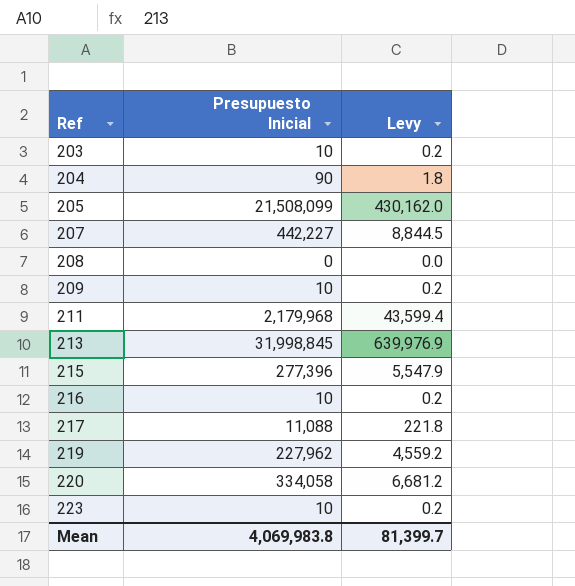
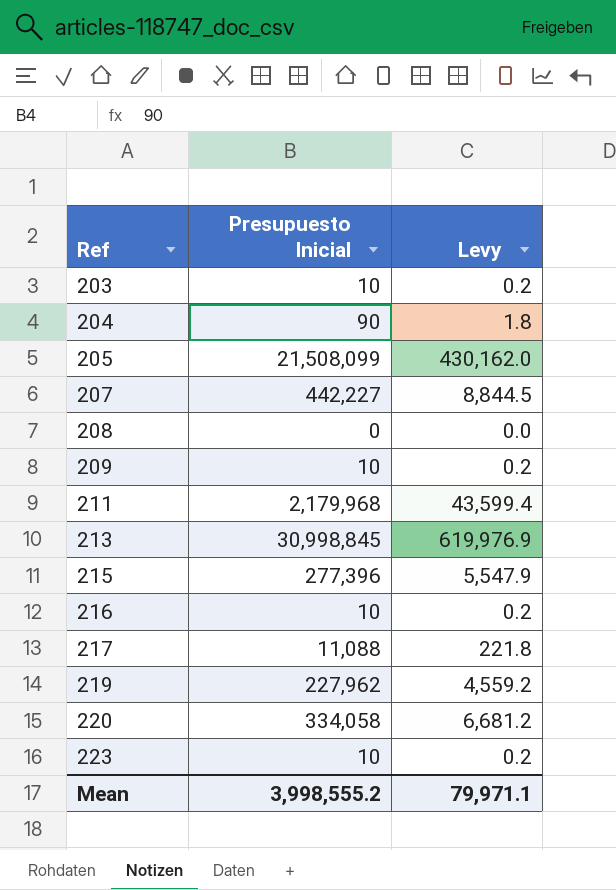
213 | Presupuesto Inicial: 31,998,845 -> 30,998,845
213 | Levy: 639,976.9 -> 619,976.9
Mean | Presupuesto Inicial: 4,069,983.8 -> 3,998,555.2
Mean | Levy: 81,399.7 -> 79,971.1

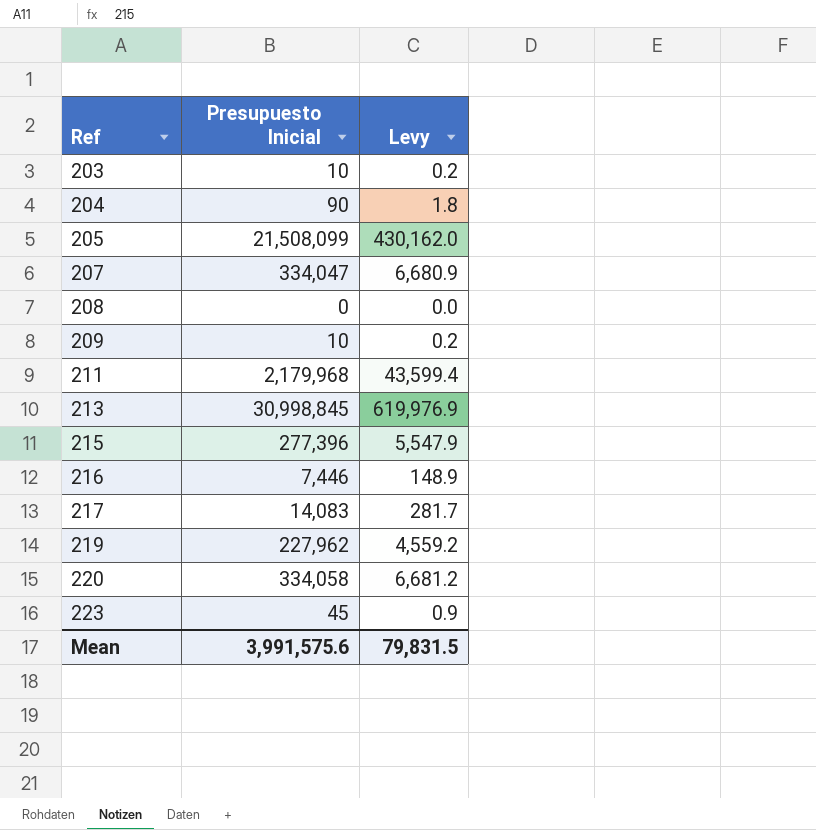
207 | Presupuesto Inicial: 442,227 -> 334,047
207 | Levy: 8,844.5 -> 6,680.9
216 | Presupuesto Inicial: 10 -> 7,446
216 | Levy: 0.2 -> 148.9
217 | Presupuesto Inicial: 11,088 -> 14,083
217 | Levy: 221.8 -> 281.7
223 | Presupuesto Inicial: 10 -> 45
223 | Levy: 0.2 -> 0.9
Mean | Presupuesto Inicial: 3,998,555.2 -> 3,991,575.6
Mean | Levy: 79,971.1 -> 79,831.5

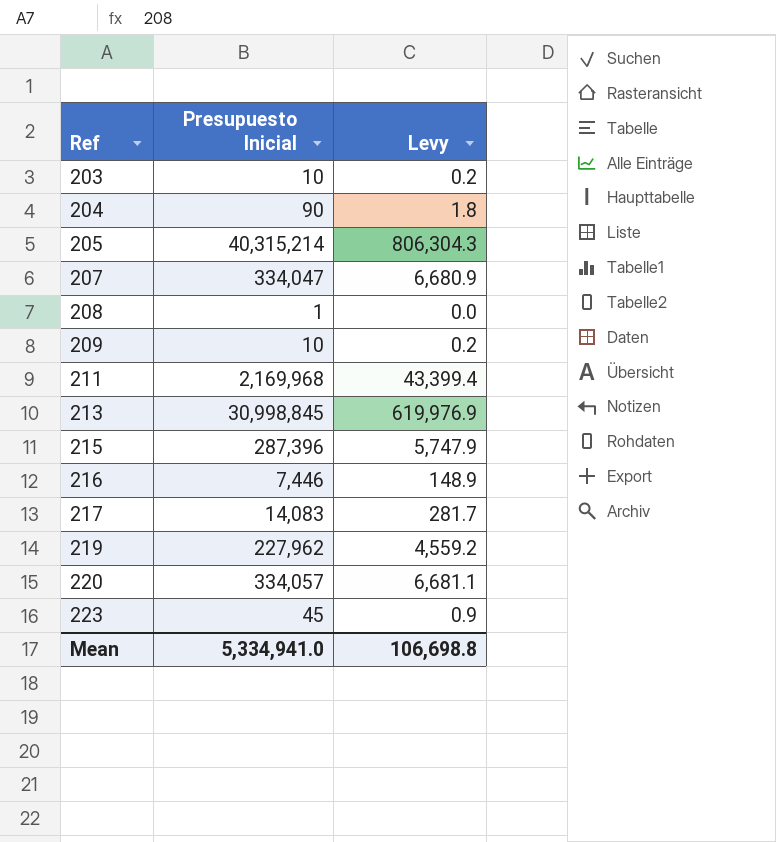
205 | Presupuesto Inicial: 21,508,099 -> 40,315,214
205 | Levy: 430,162.0 -> 806,304.3
208 | Presupuesto Inicial: 0 -> 1
211 | Presupuesto Inicial: 2,179,968 -> 2,169,968
211 | Levy: 43,599.4 -> 43,399.4
215 | Presupuesto Inicial: 277,396 -> 287,396
215 | Levy: 5,547.9 -> 5,747.9
220 | Presupuesto Inicial: 334,058 -> 334,057
220 | Levy: 6,681.2 -> 6,681.1
Mean | Presupuesto Inicial: 3,991,575.6 -> 5,334,941.0
Mean | Levy: 79,831.5 -> 106,698.8

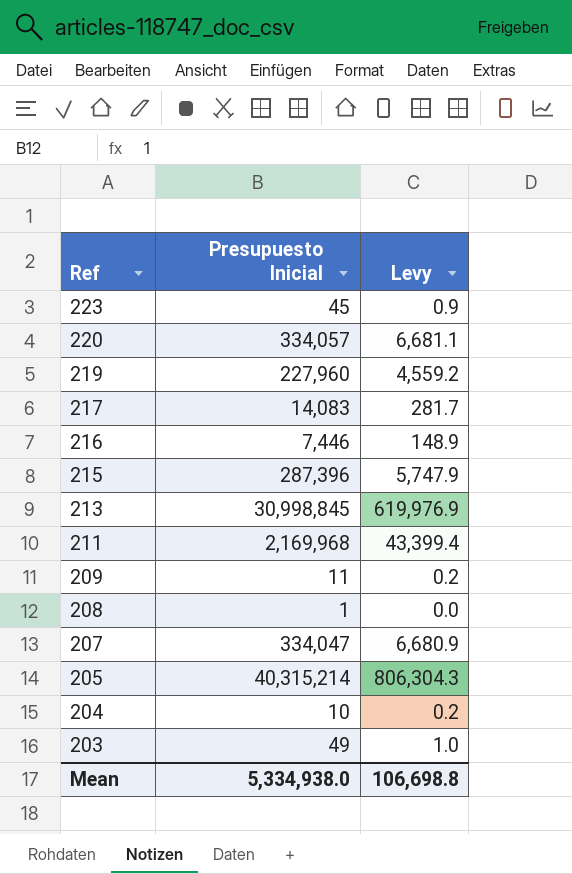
row order: Ref ascending -> Ref descending
219 | Presupuesto Inicial: 227,962 -> 227,960
209 | Presupuesto Inicial: 10 -> 11
204 | Presupuesto Inicial: 90 -> 10
204 | Levy: 1.8 -> 0.2
203 | Presupuesto Inicial: 10 -> 49
203 | Levy: 0.2 -> 1.0
Mean | Presupuesto Inicial: 5,334,941.0 -> 5,334,938.0

